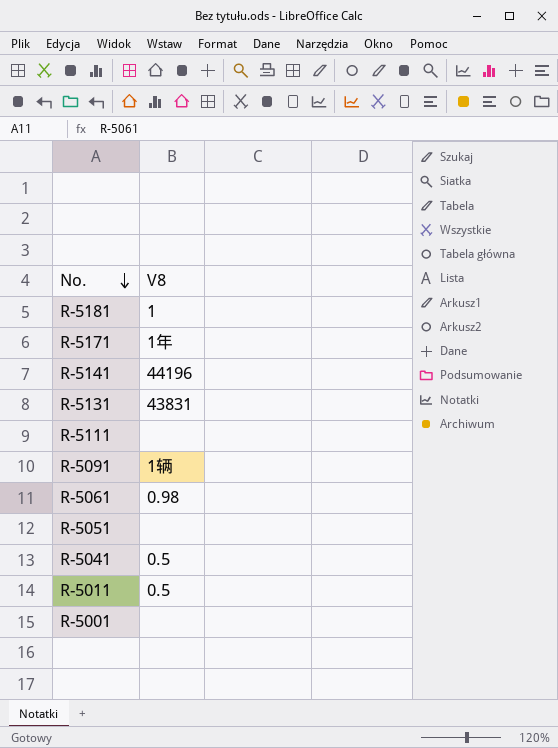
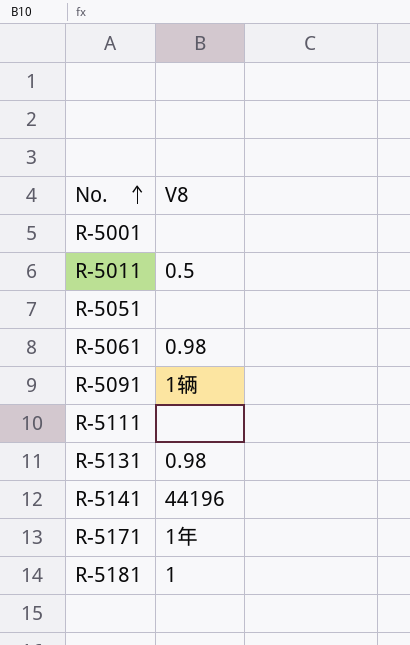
row order: No. descending -> No. ascending
row R-5041: 0.5 -> none
R-5131 | V8: 43831 -> 0.98

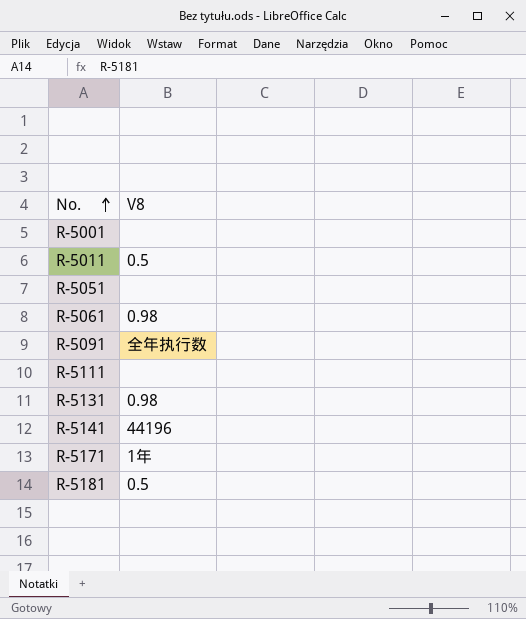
R-5091 | V8: 1辆 -> 全年执行数
R-5181 | V8: 1 -> 0.5

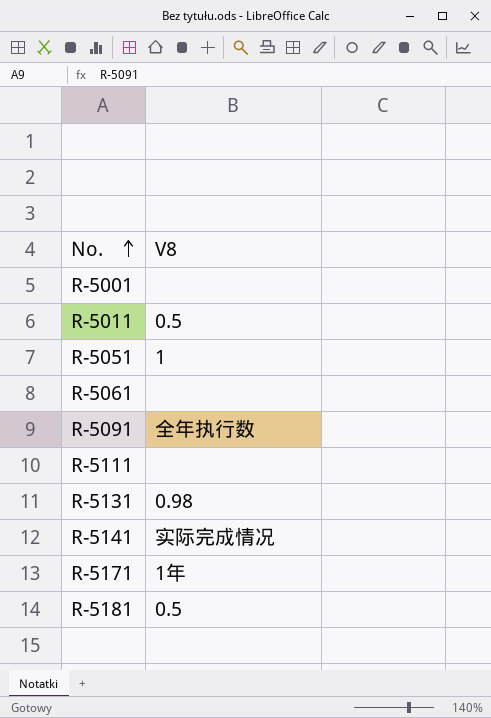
R-5051 | V8: none -> 1
R-5061 | V8: 0.98 -> none
R-5141 | V8: 44196 -> 实际完成情况

